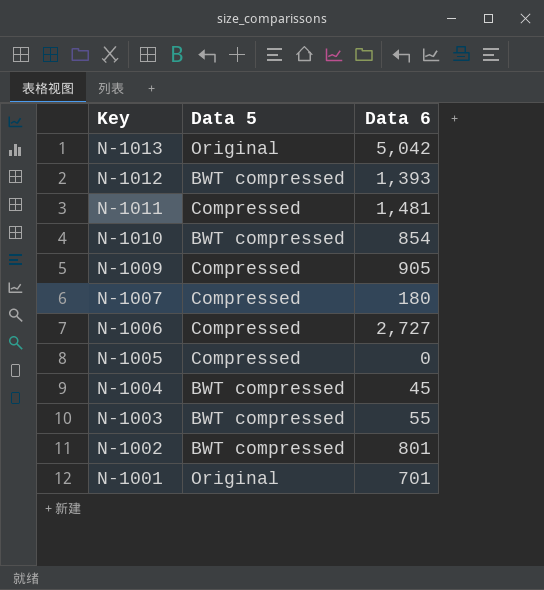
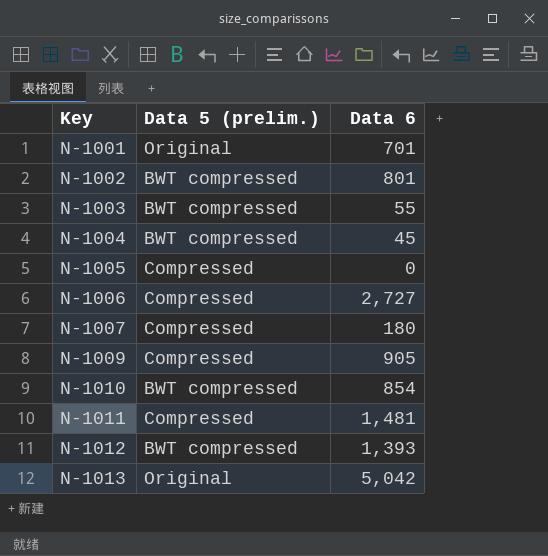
row order: Key descending -> Key ascending
column name: Data 5 -> Data 5 (prelim.)

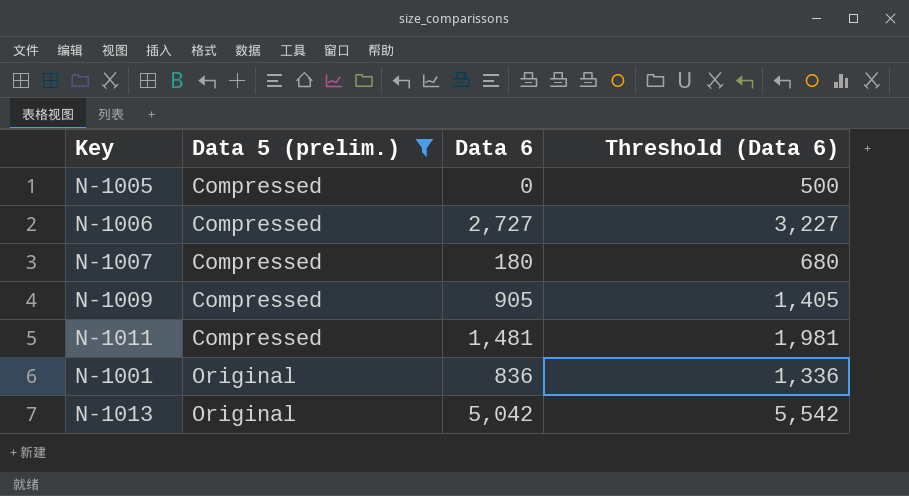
filter: none -> Data 5 (prelim.) != BWT compressed
row order: Key ascending -> Data 5 (prelim.) ascending
column Threshold (Data 6) | formula: none -> [Data 6] + 500
N-1001 | Data 6: 701 -> 836

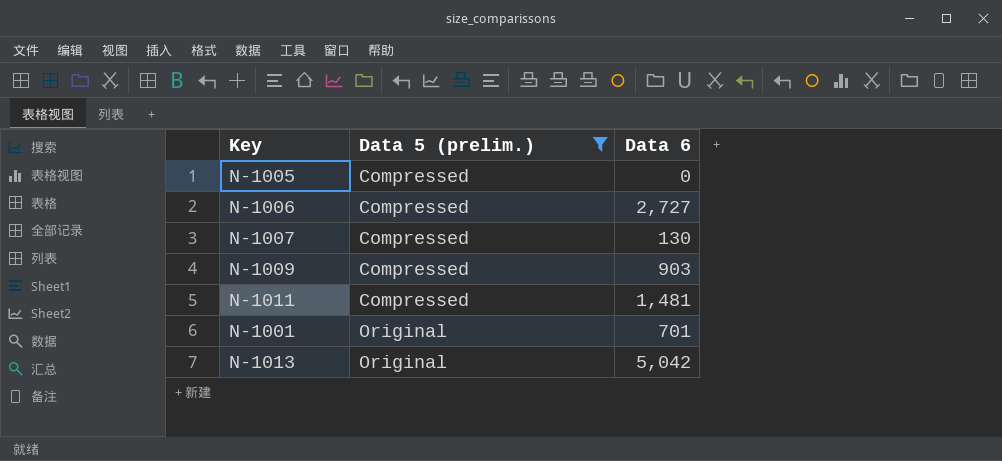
column Threshold (Data 6) | formula: [Data 6] + 500 -> none
N-1007 | Data 6: 180 -> 130
N-1009 | Data 6: 905 -> 903
N-1001 | Data 6: 836 -> 701

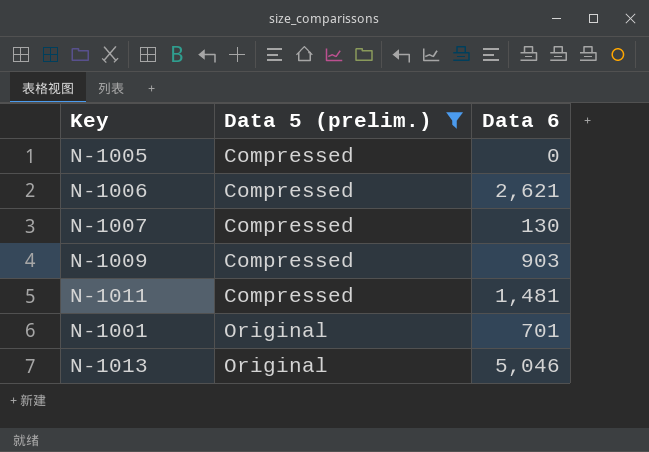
N-1006 | Data 6: 2,727 -> 2,621
N-1013 | Data 6: 5,042 -> 5,046

